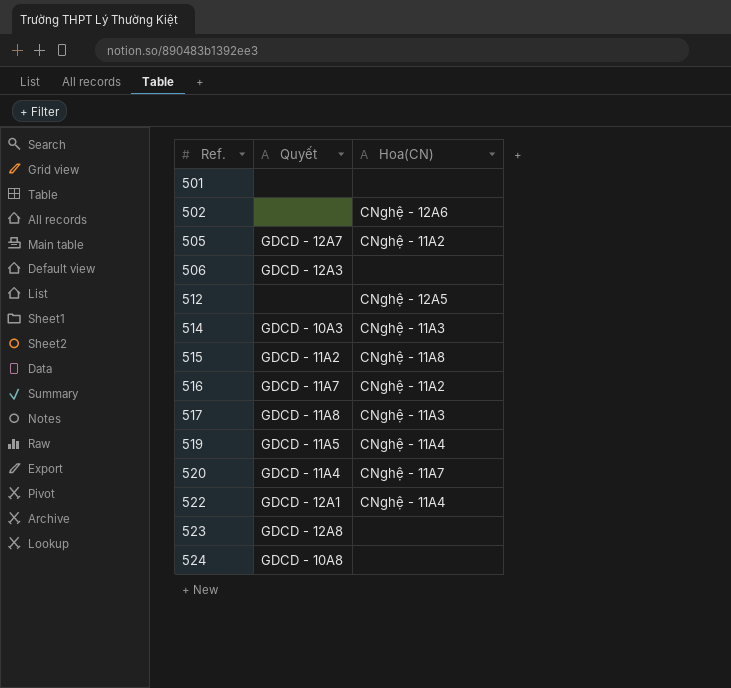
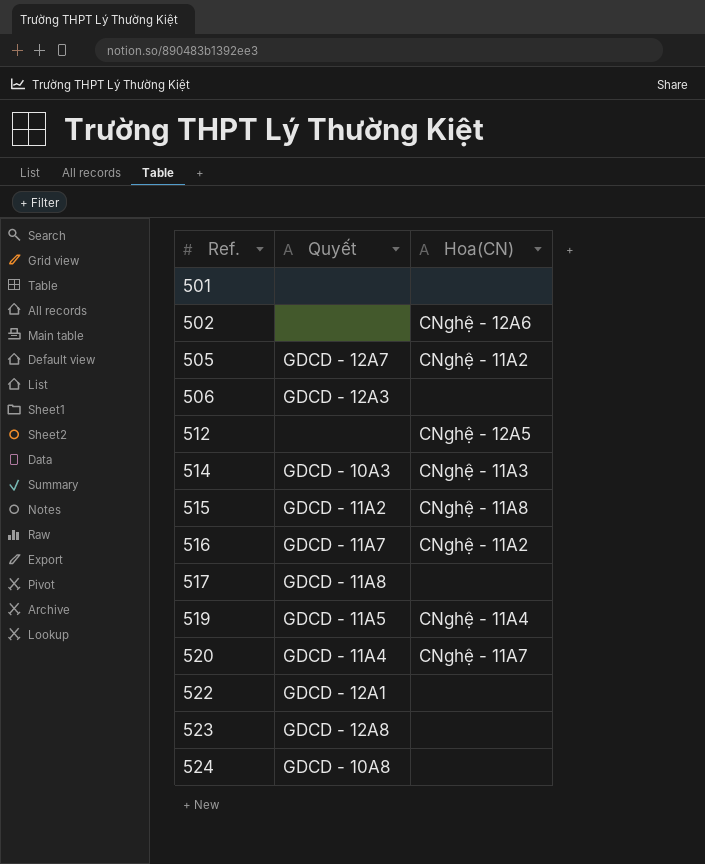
517 | Hoa(CN): CNghệ - 11A3 -> none
522 | Hoa(CN): CNghệ - 11A4 -> none

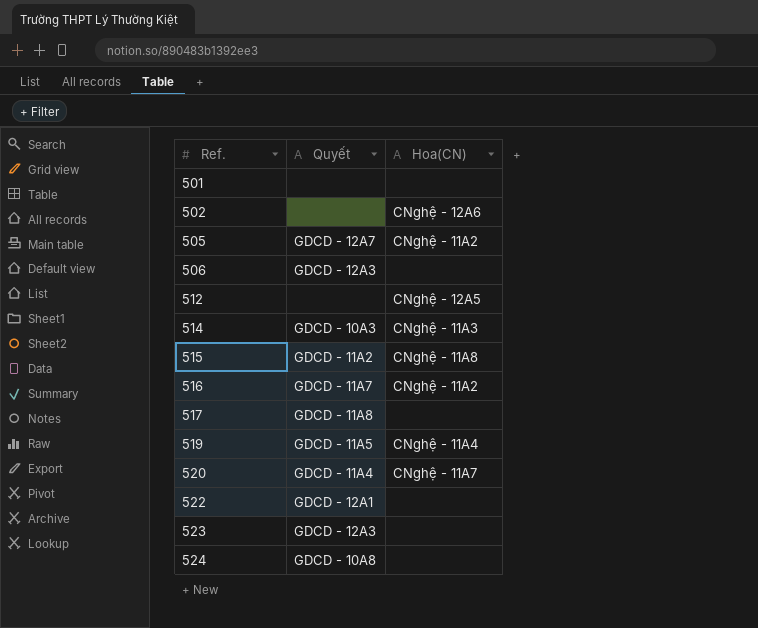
523 | Quyết: GDCD - 12A8 -> GDCD - 12A3

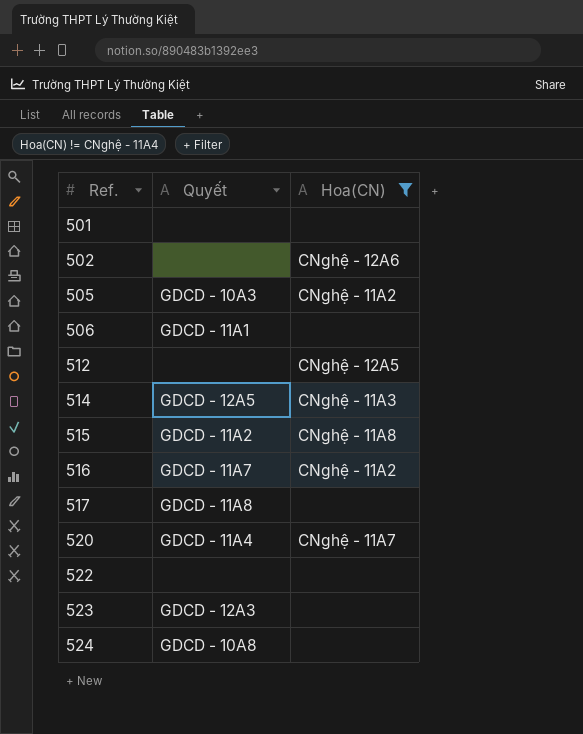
filter: none -> Hoa(CN) != CNghệ - 11A4
505 | Quyết: GDCD - 12A7 -> GDCD - 10A3
506 | Quyết: GDCD - 12A3 -> GDCD - 11A1
514 | Quyết: GDCD - 10A3 -> GDCD - 12A5
522 | Quyết: GDCD - 12A1 -> none

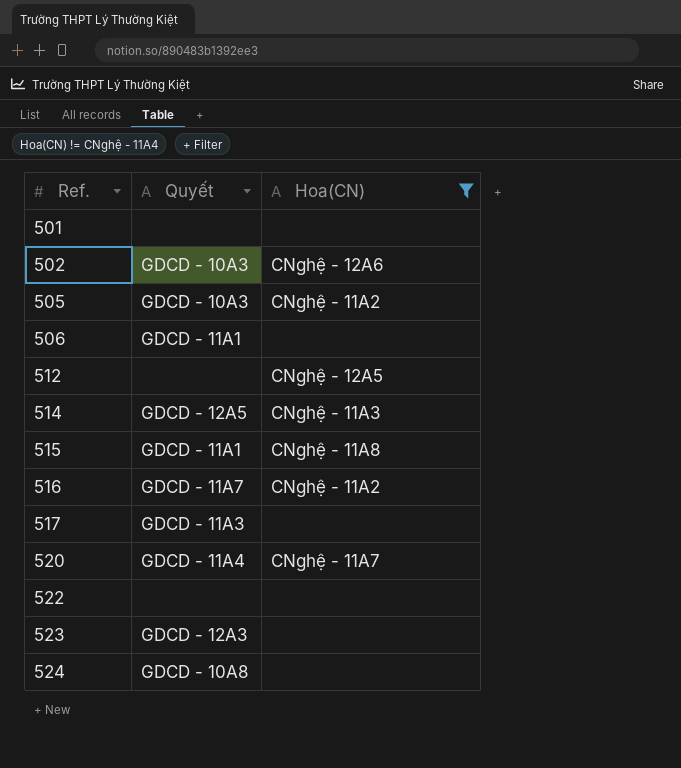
502 | Quyết: none -> GDCD - 10A3
515 | Quyết: GDCD - 11A2 -> GDCD - 11A1
517 | Quyết: GDCD - 11A8 -> GDCD - 11A3

